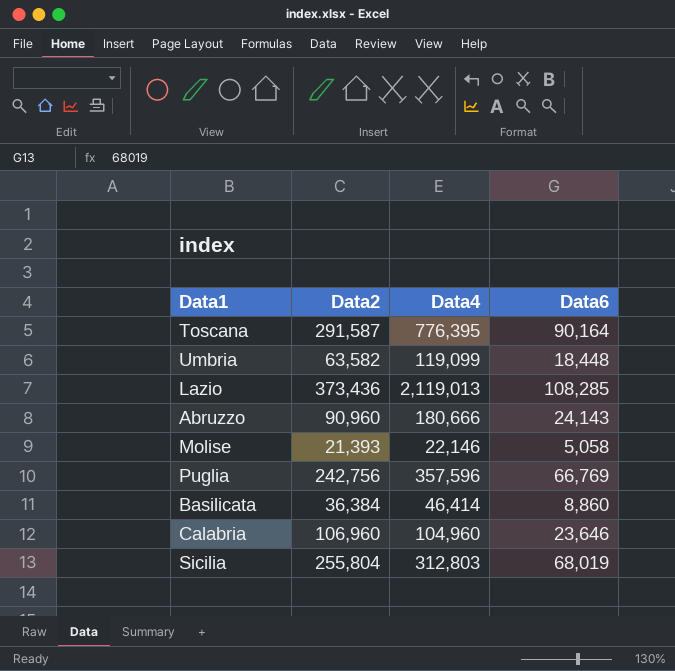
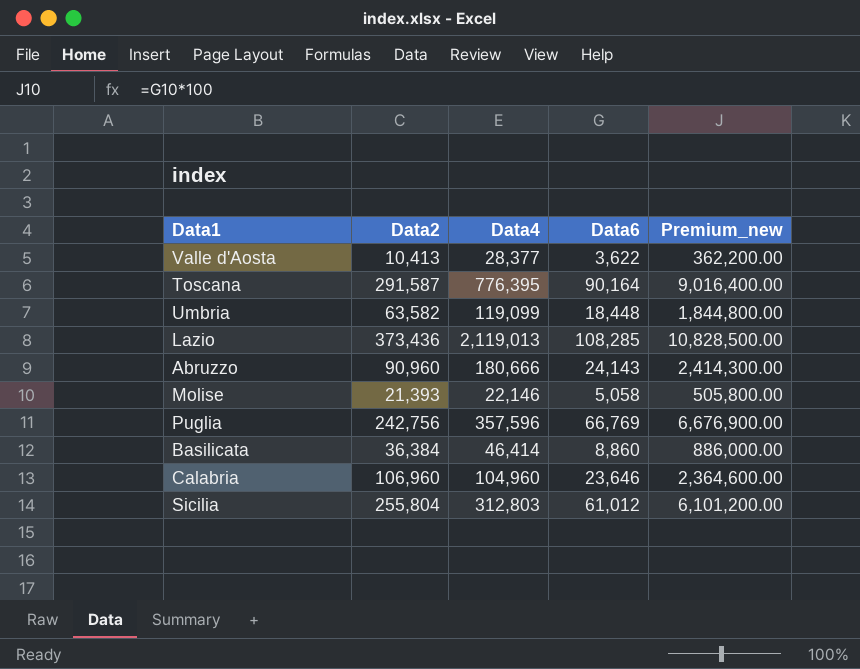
column Premium_new | formula: none -> [Data6] * 100
row Valle d'Aosta: none -> 10,413 | 28,377 | 3,622 | 362,200.00
Sicilia | Data6: 68,019 -> 61,012

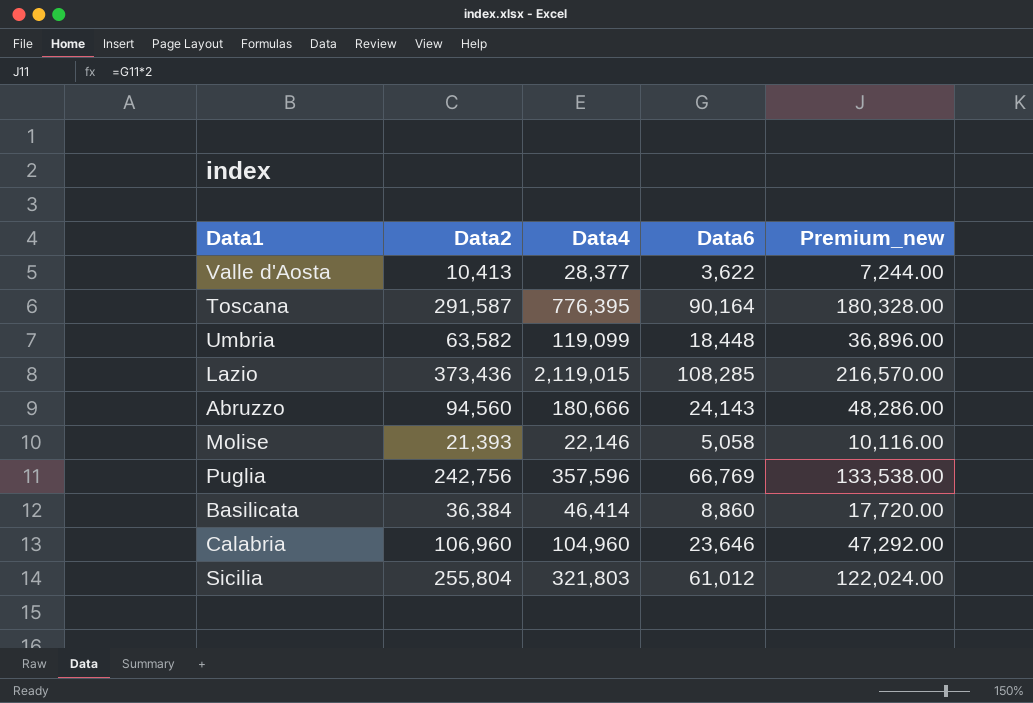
column Premium_new | formula: [Data6] * 100 -> [Data6] * 2
Lazio | Data4: 2,119,013 -> 2,119,015
Abruzzo | Data2: 90,960 -> 94,560
Sicilia | Data4: 312,803 -> 321,803

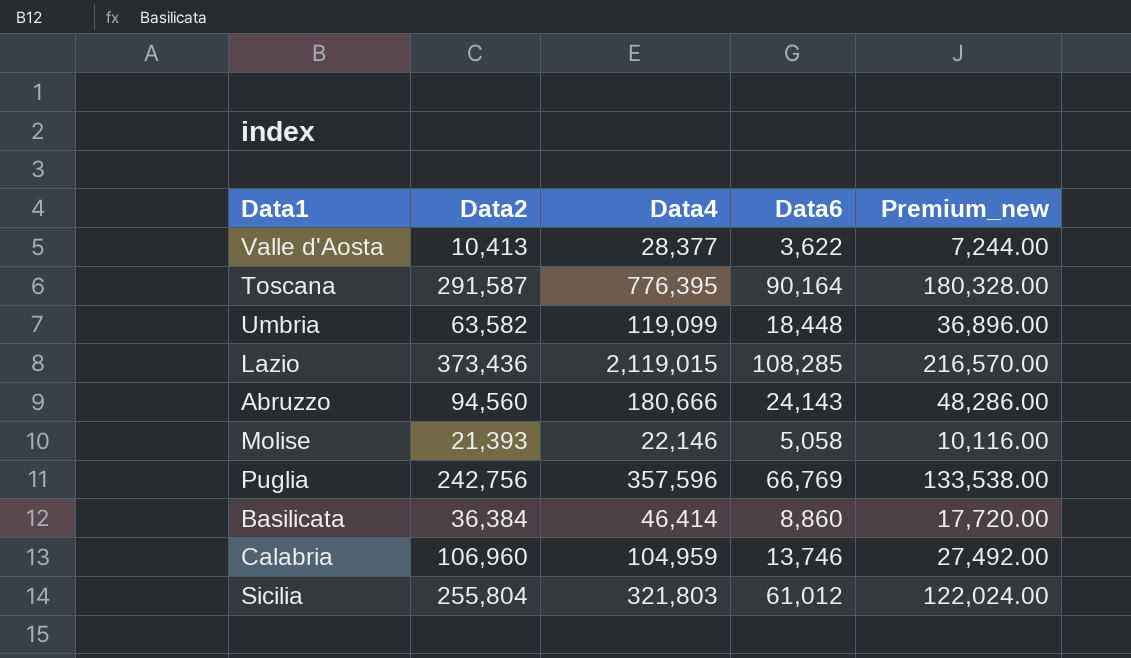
Calabria | Data4: 104,960 -> 104,959
Calabria | Data6: 23,646 -> 13,746
Calabria | Premium_new: 47,292.00 -> 27,492.00

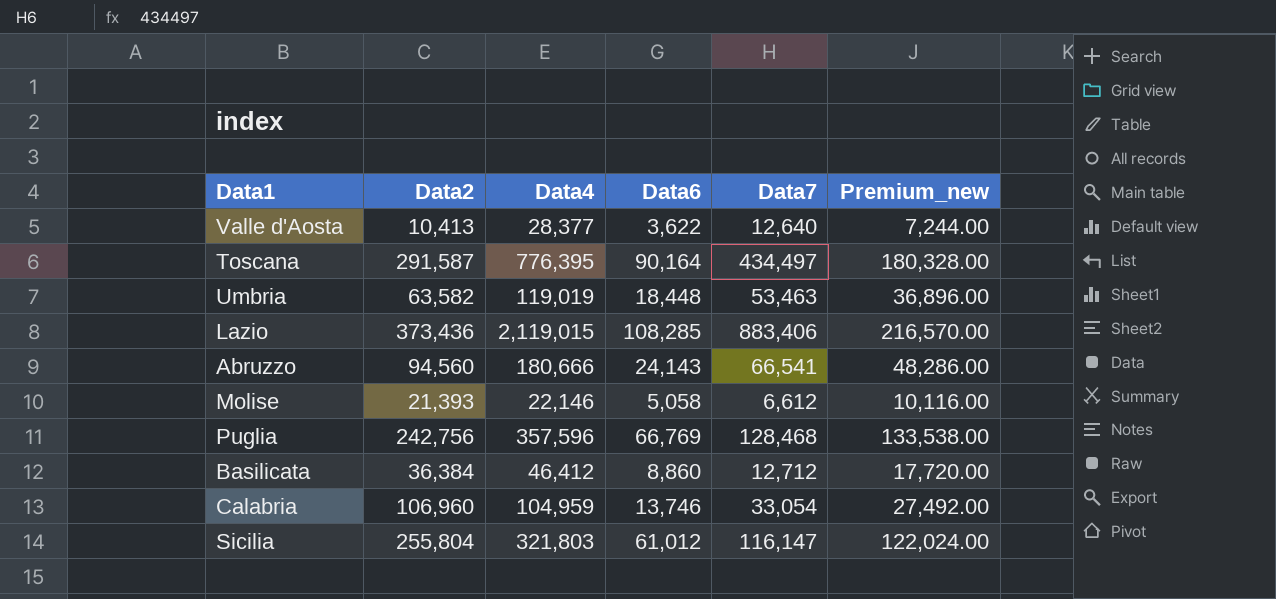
column Data7 | position: none -> 5
Umbria | Data4: 119,099 -> 119,019
Basilicata | Data4: 46,414 -> 46,412

